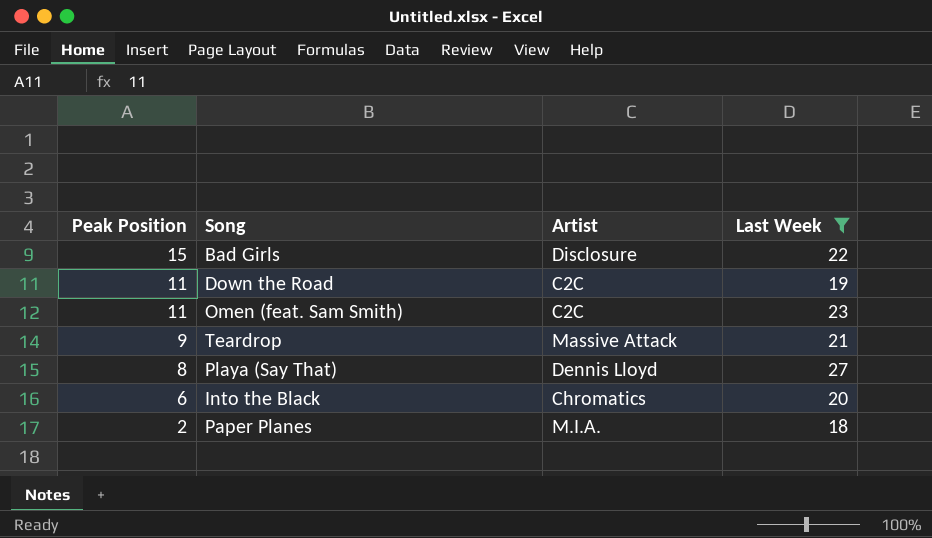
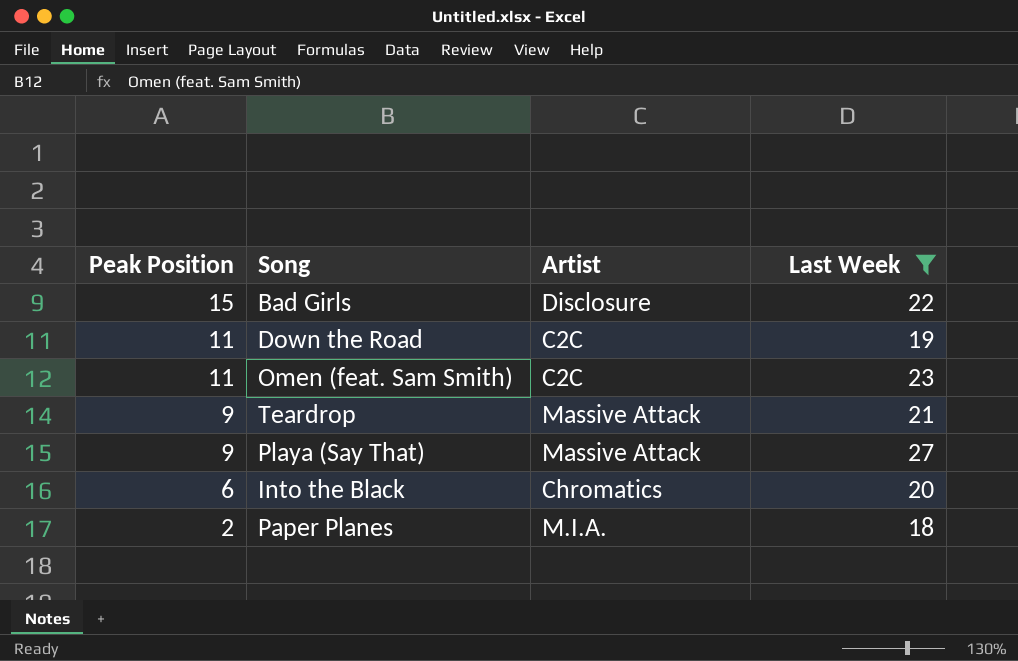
Playa (Say That) | Peak Position: 8 -> 9
Playa (Say That) | Artist: Dennis Lloyd -> Massive Attack

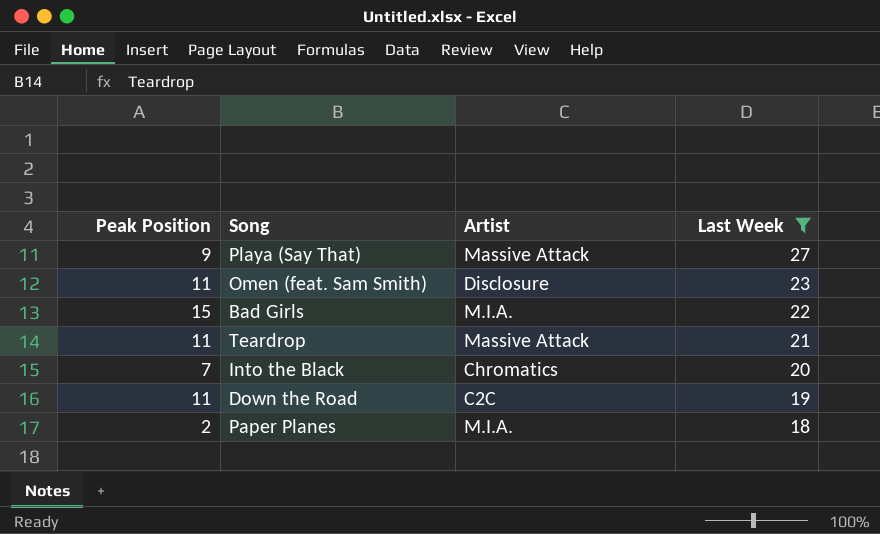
row order: Peak Position descending -> Last Week descending
Omen (feat. Sam Smith) | Artist: C2C -> Disclosure
Bad Girls | Artist: Disclosure -> M.I.A.
Teardrop | Peak Position: 9 -> 11
Into the Black | Peak Position: 6 -> 7

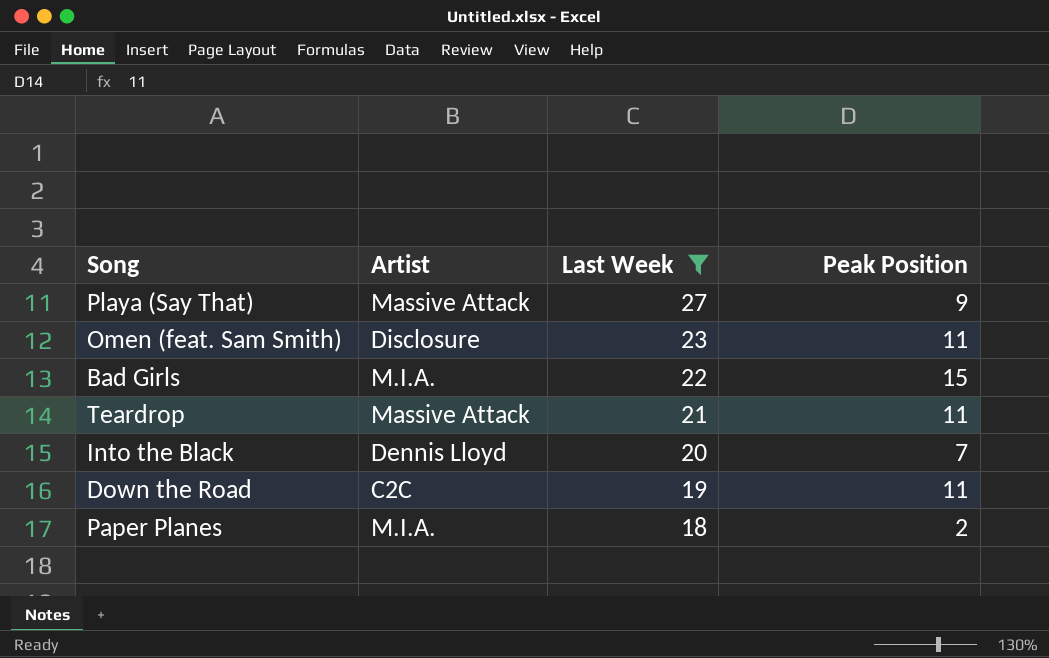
column Peak Position | position: 1 -> 4
Into the Black | Artist: Chromatics -> Dennis Lloyd

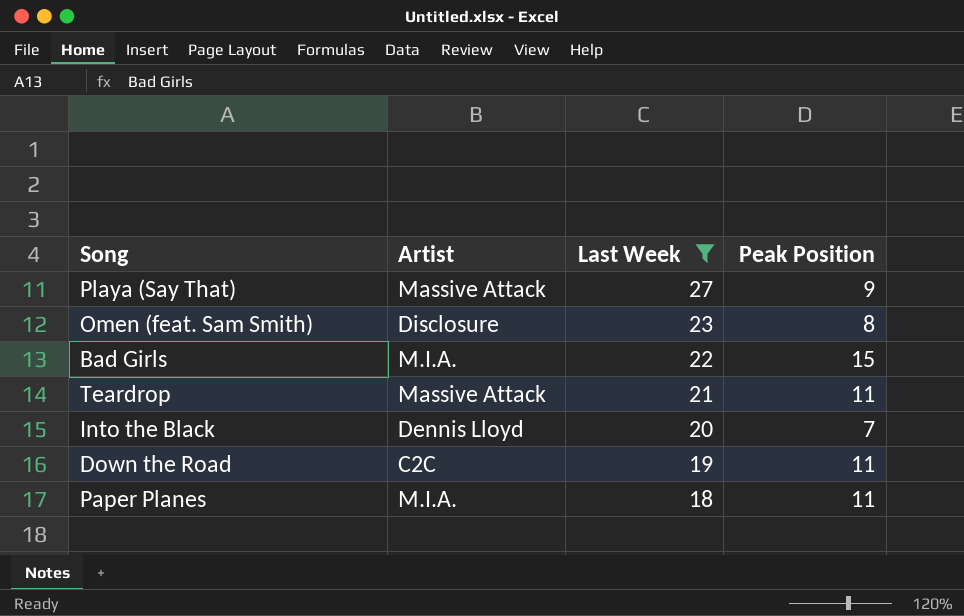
Omen (feat. Sam Smith) | Peak Position: 11 -> 8
Paper Planes | Peak Position: 2 -> 11

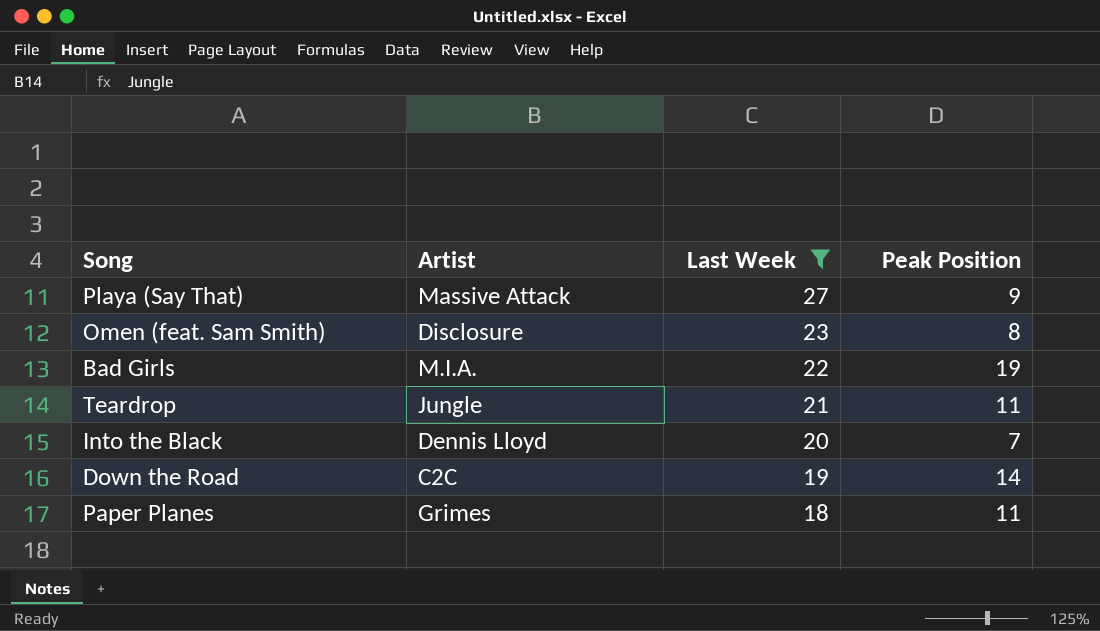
Bad Girls | Peak Position: 15 -> 19
Teardrop | Artist: Massive Attack -> Jungle
Down the Road | Peak Position: 11 -> 14
Paper Planes | Artist: M.I.A. -> Grimes

